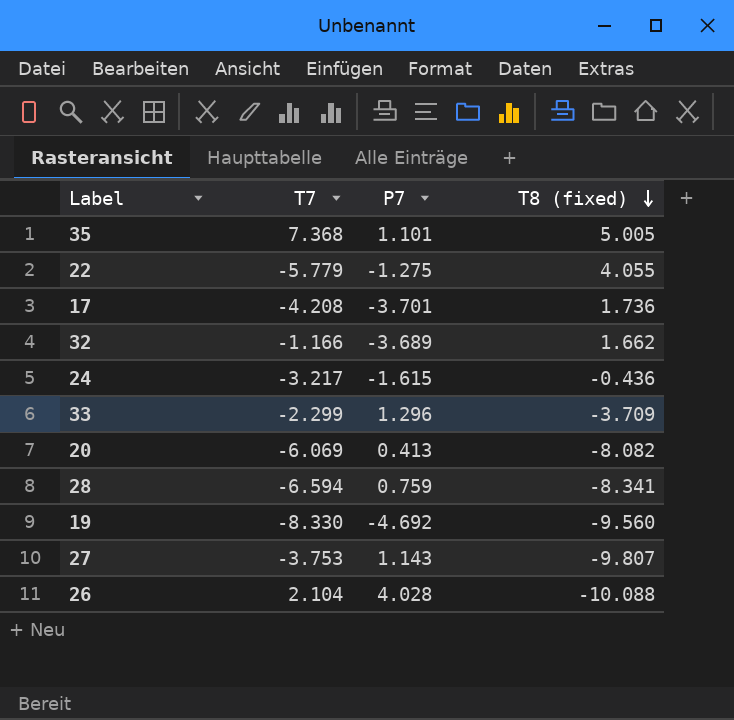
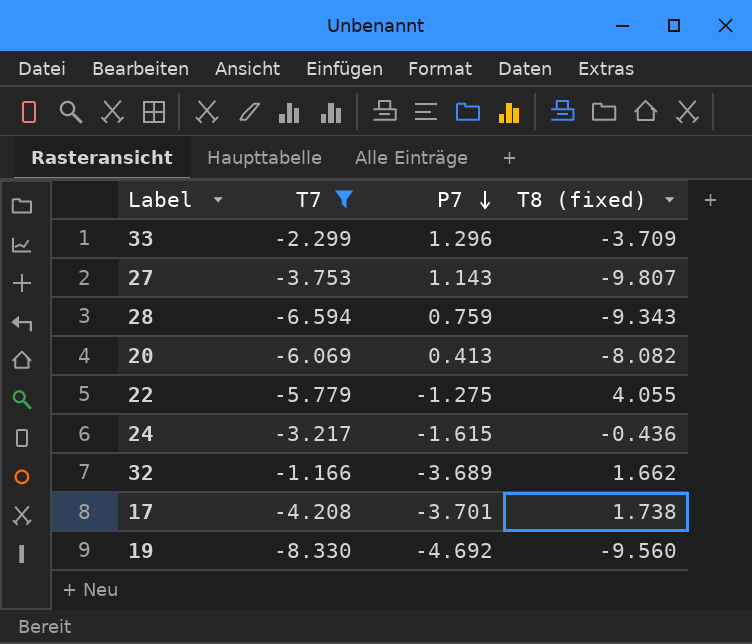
filter: none -> T7 <= -1.166
row order: T8 (fixed) descending -> P7 descending
28 | T8 (fixed): -8.341 -> -9.343
17 | T8 (fixed): 1.736 -> 1.738

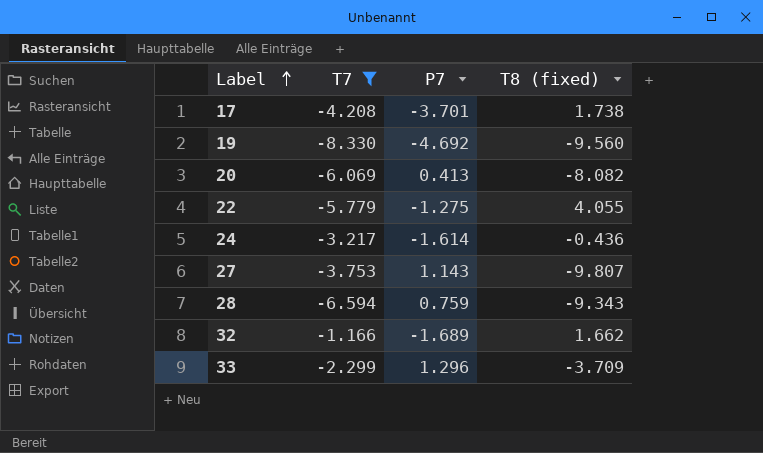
row order: P7 descending -> Label ascending
24 | P7: -1.615 -> -1.614
32 | P7: -3.689 -> -1.689

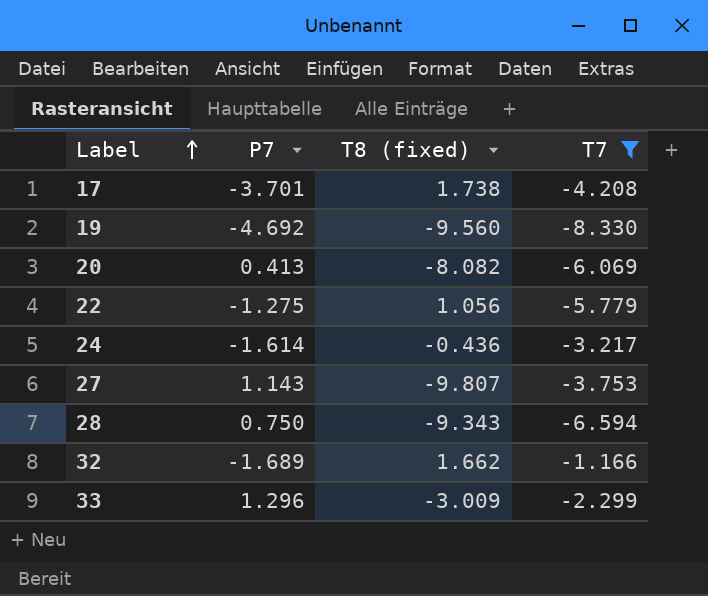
column T7 | position: 2 -> 4
22 | T8 (fixed): 4.055 -> 1.056
28 | P7: 0.759 -> 0.750
33 | T8 (fixed): -3.709 -> -3.009

